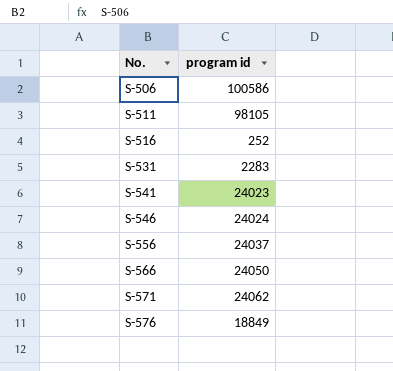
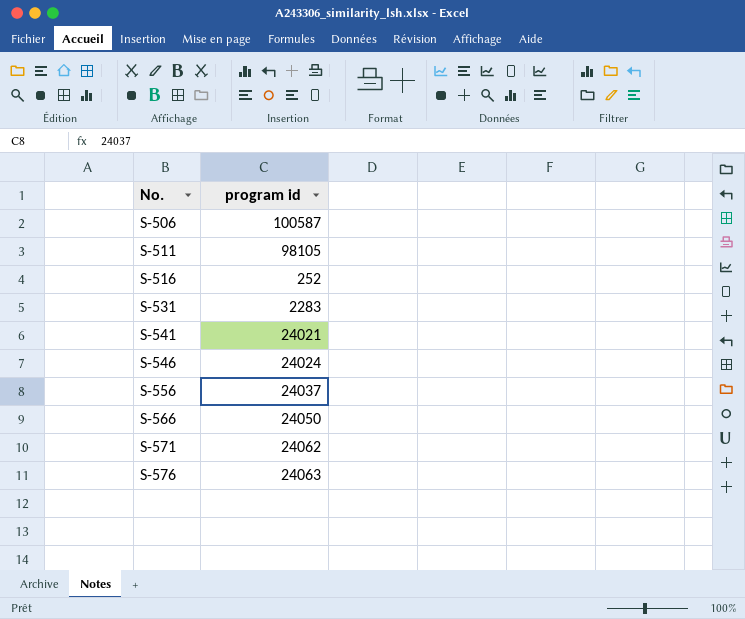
S-506 | program id: 100586 -> 100587
S-541 | program id: 24023 -> 24021
S-576 | program id: 18849 -> 24063

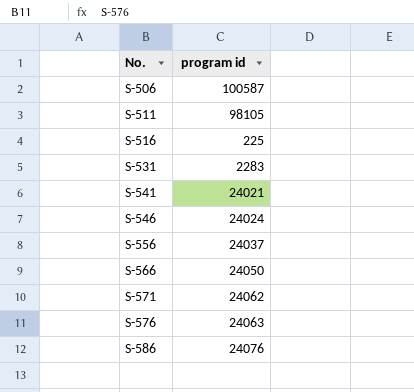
S-516 | program id: 252 -> 225
row S-586: none -> 24076

